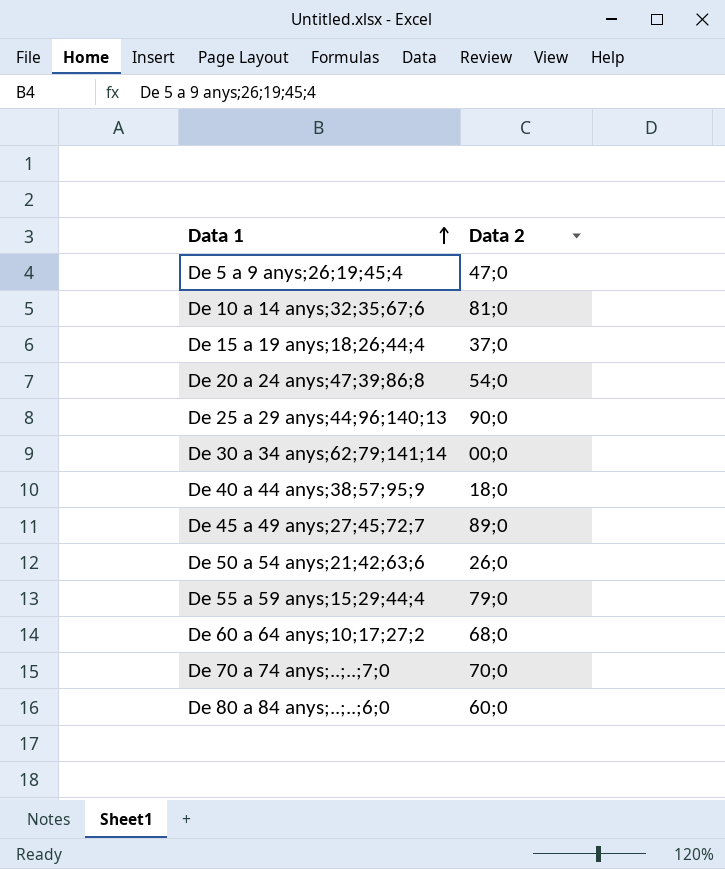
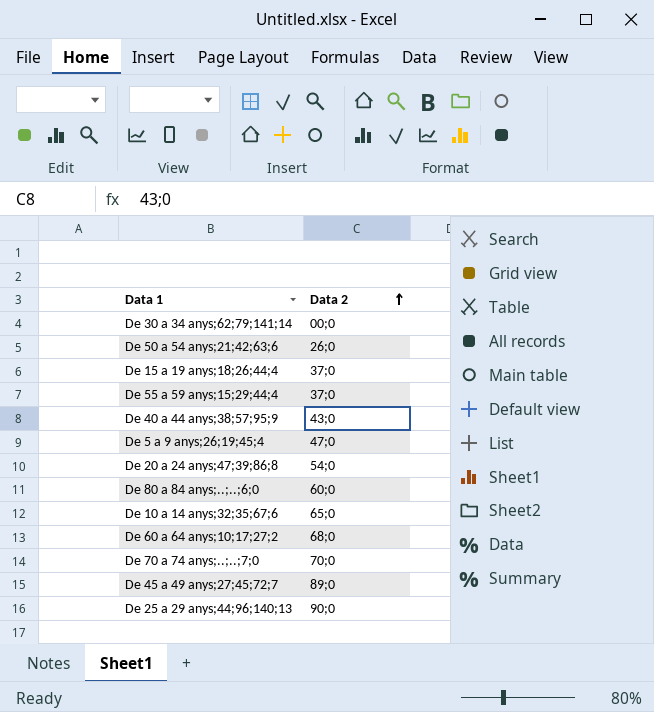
row order: Data 1 ascending -> Data 2 ascending
De 55 a 59 anys;15;29;44;4 | Data 2: 79;0 -> 37;0
De 40 a 44 anys;38;57;95;9 | Data 2: 18;0 -> 43;0
De 10 a 14 anys;32;35;67;6 | Data 2: 81;0 -> 65;0

